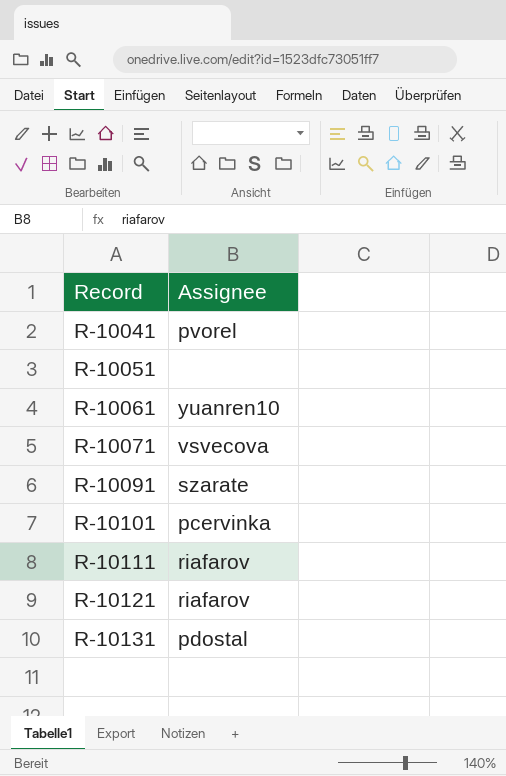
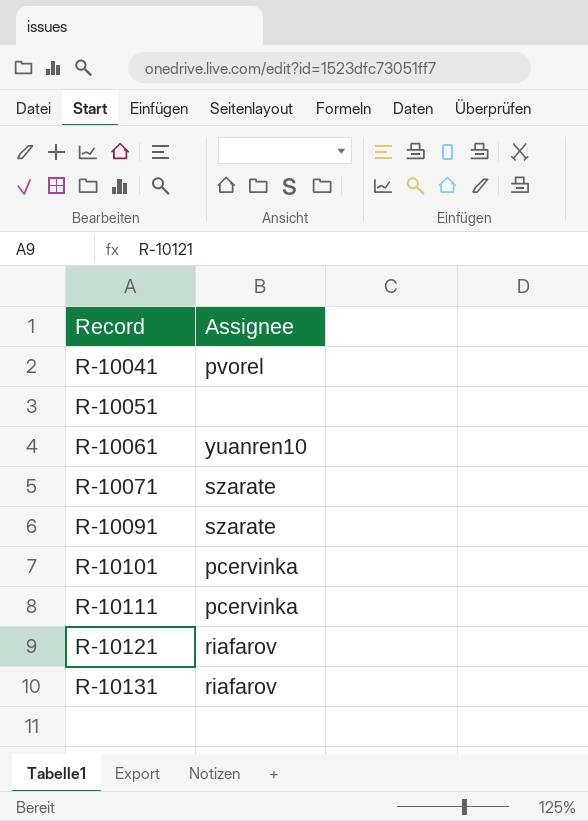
R-10071 | Assignee: vsvecova -> szarate
R-10111 | Assignee: riafarov -> pcervinka
R-10131 | Assignee: pdostal -> riafarov

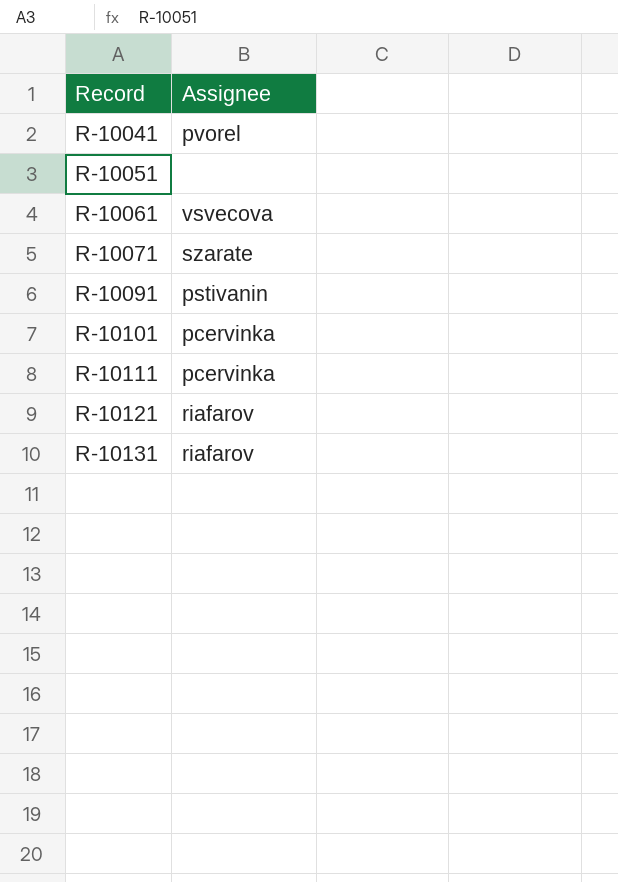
R-10061 | Assignee: yuanren10 -> vsvecova
R-10091 | Assignee: szarate -> pstivanin

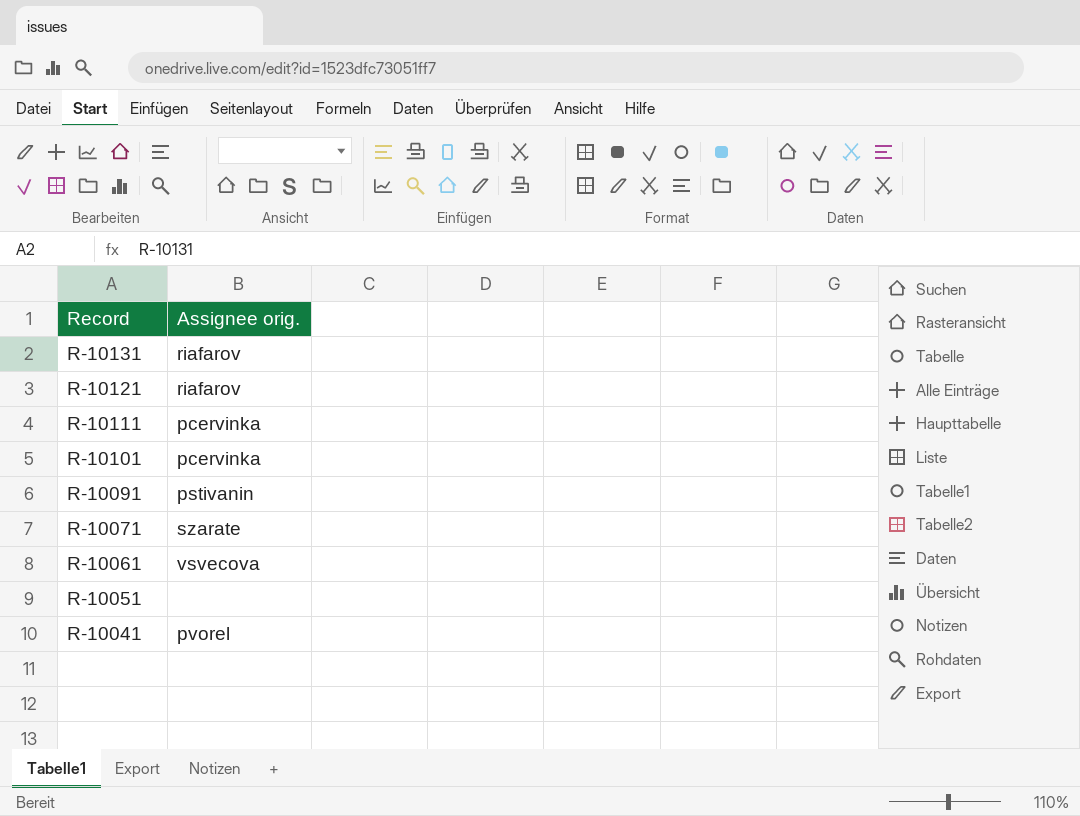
row order: Record ascending -> Record descending
column name: Assignee -> Assignee orig.

